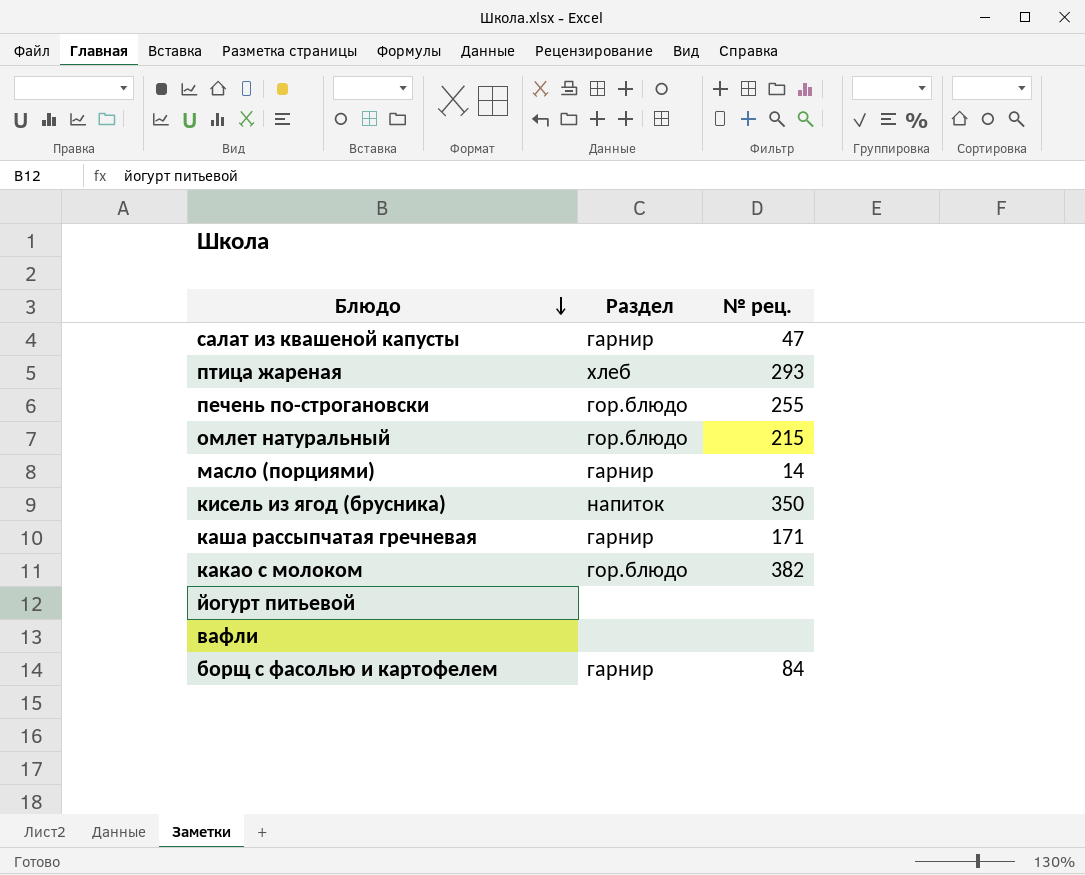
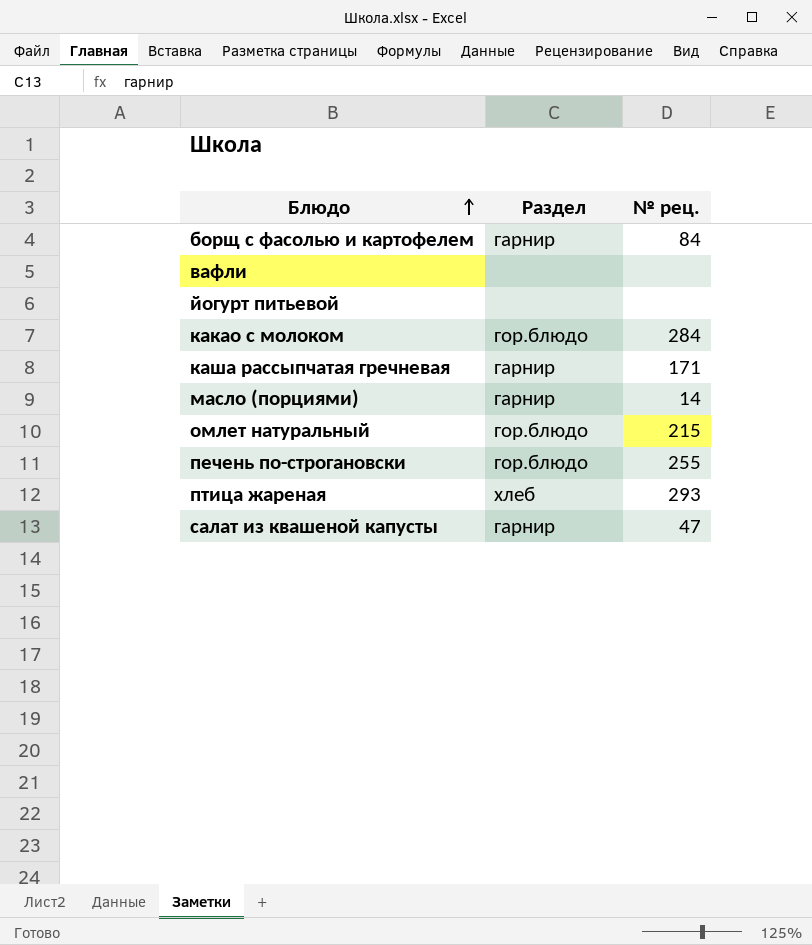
row order: Блюдо descending -> Блюдо ascending
row кисель из ягод (брусника): напиток | 350 -> none
какао с молоком | № рец.: 382 -> 284

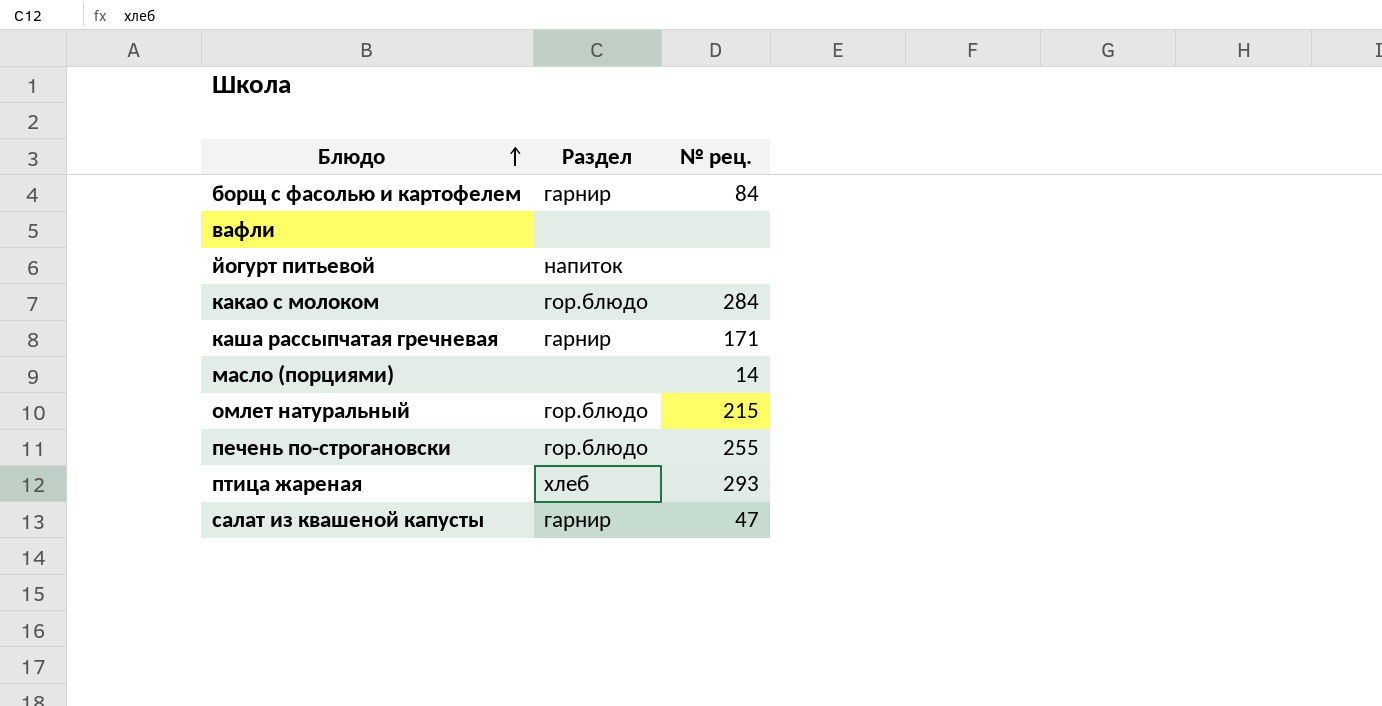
йогурт питьевой | Раздел: none -> напиток
масло (порциями) | Раздел: гарнир -> none

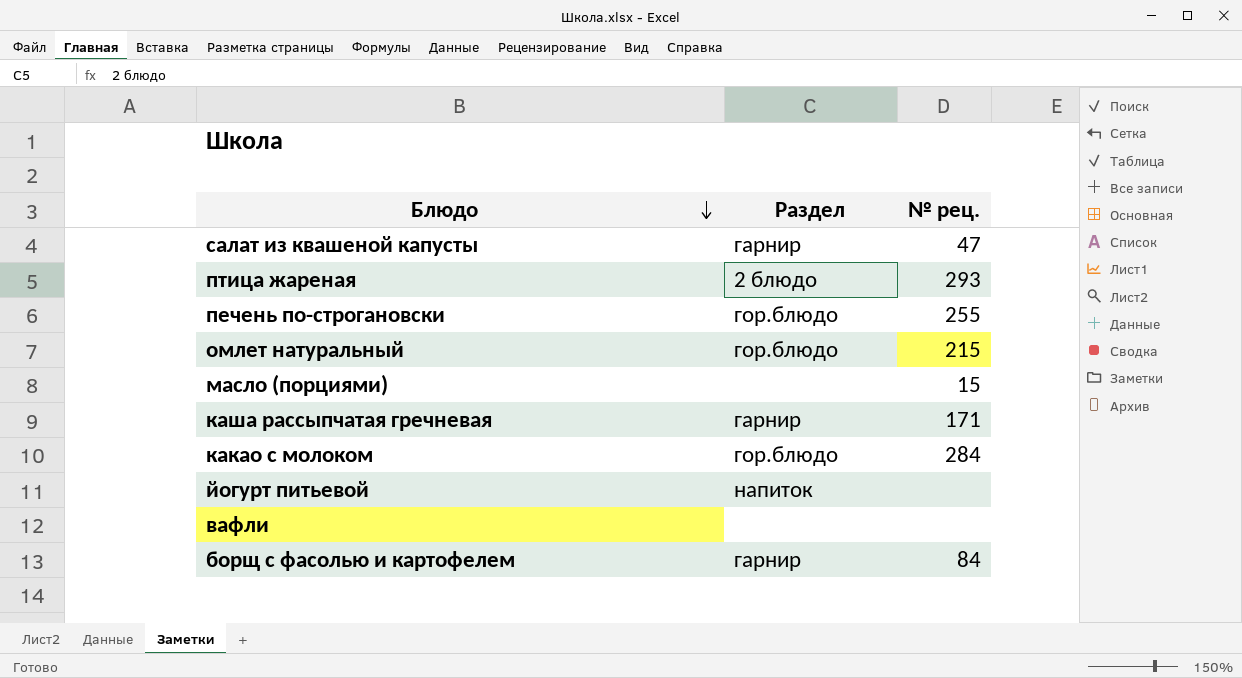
row order: Блюдо ascending -> Блюдо descending
птица жареная | Раздел: хлеб -> 2 блюдо
масло (порциями) | № рец.: 14 -> 15

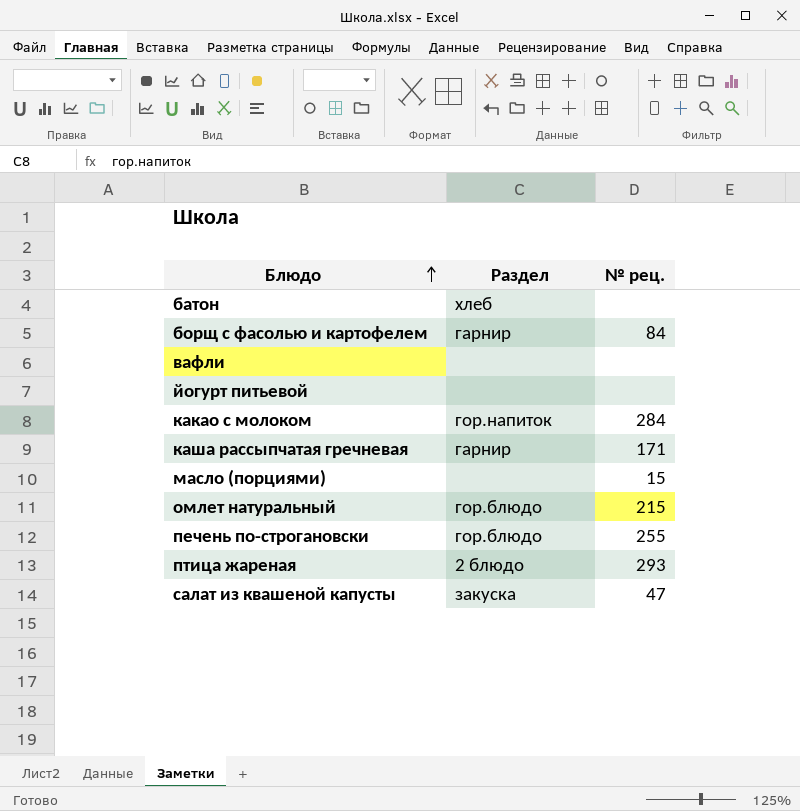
row order: Блюдо descending -> Блюдо ascending
row батон: none -> хлеб | none
йогурт питьевой | Раздел: напиток -> none
какао с молоком | Раздел: гор.блюдо -> гор.напиток
салат из квашеной капусты | Раздел: гарнир -> закуска

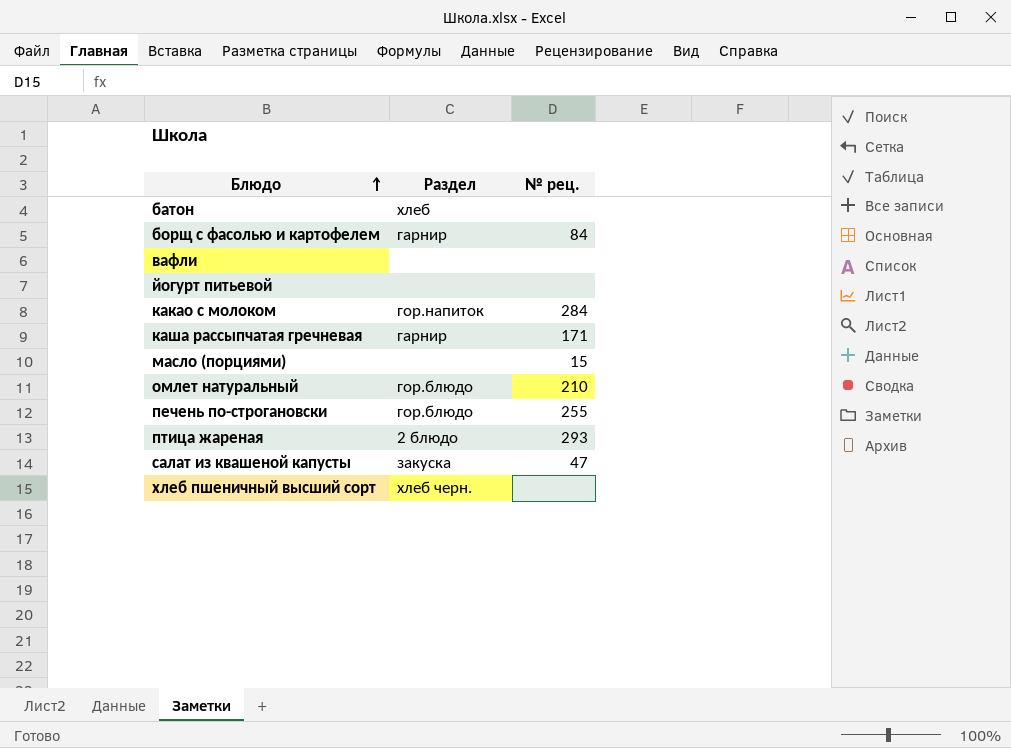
омлет натуральный | № рец.: 215 -> 210
row хлеб пшеничный высший сорт: none -> хлеб черн. | none

